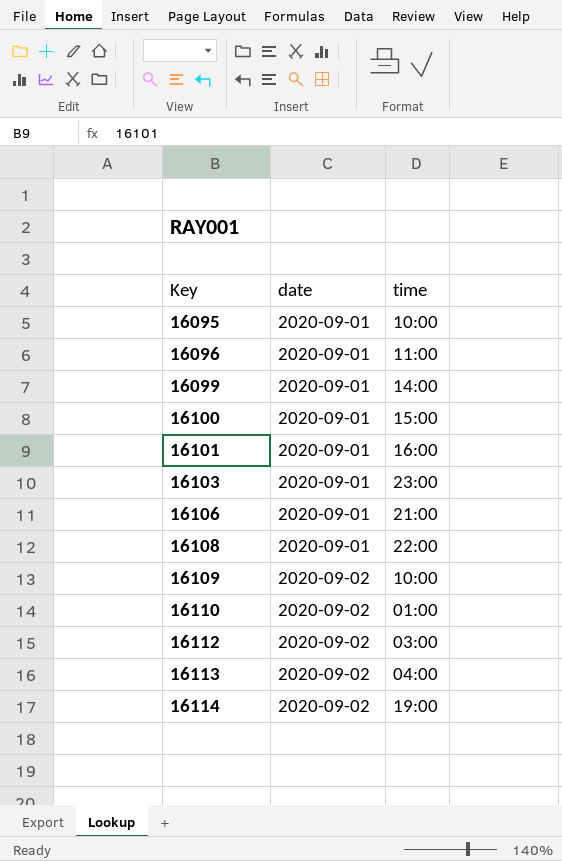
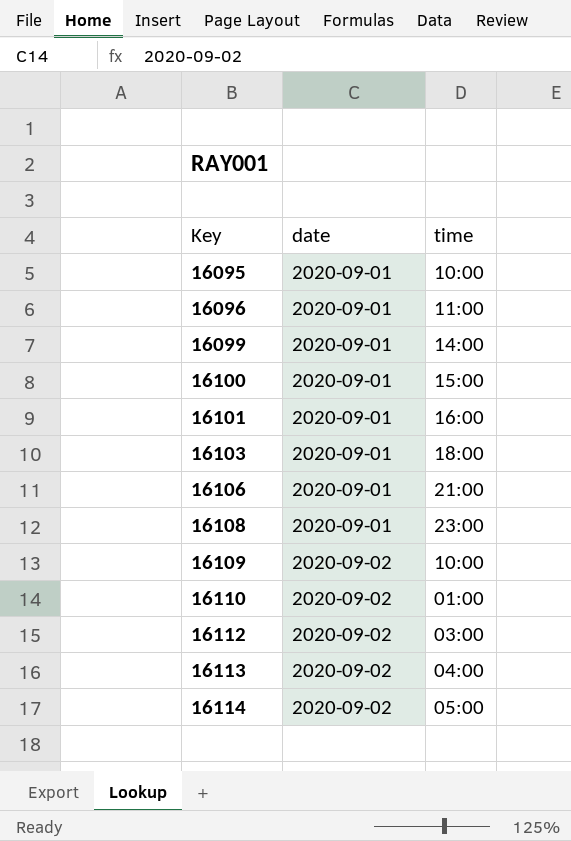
16103 | time: 23:00 -> 18:00
16108 | time: 22:00 -> 23:00
16114 | time: 19:00 -> 05:00

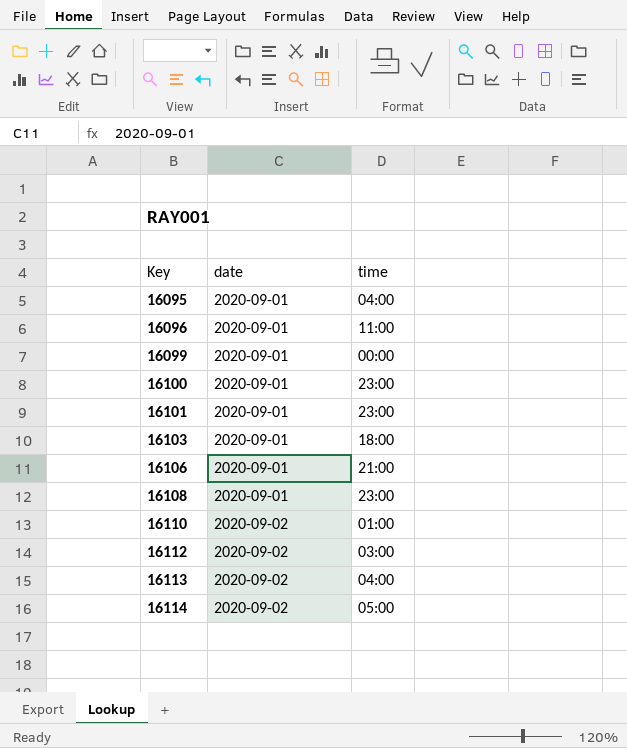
row 16109: 2020-09-02 | 10:00 -> none
16095 | time: 10:00 -> 04:00
16099 | time: 14:00 -> 00:00
16100 | time: 15:00 -> 23:00
16101 | time: 16:00 -> 23:00

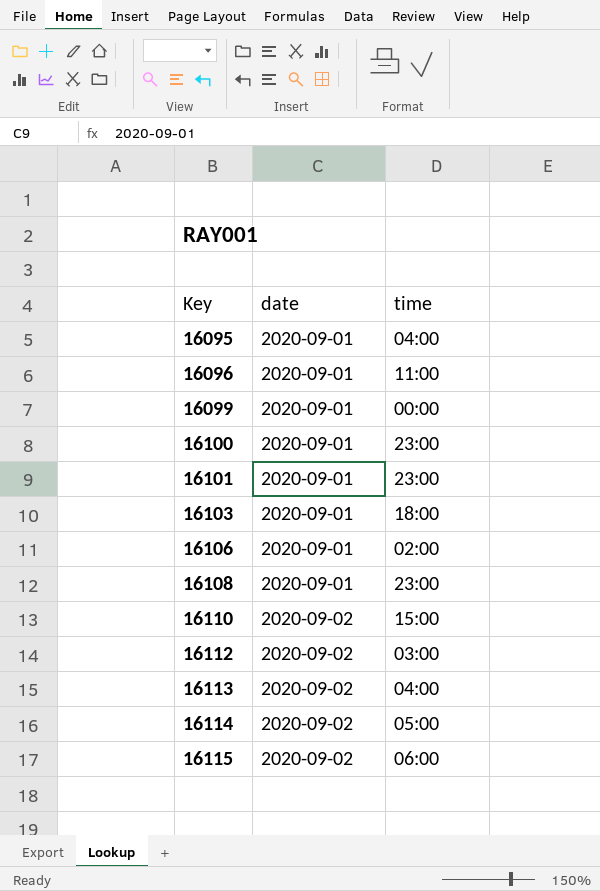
16106 | time: 21:00 -> 02:00
16110 | time: 01:00 -> 15:00
row 16115: none -> 2020-09-02 | 06:00

